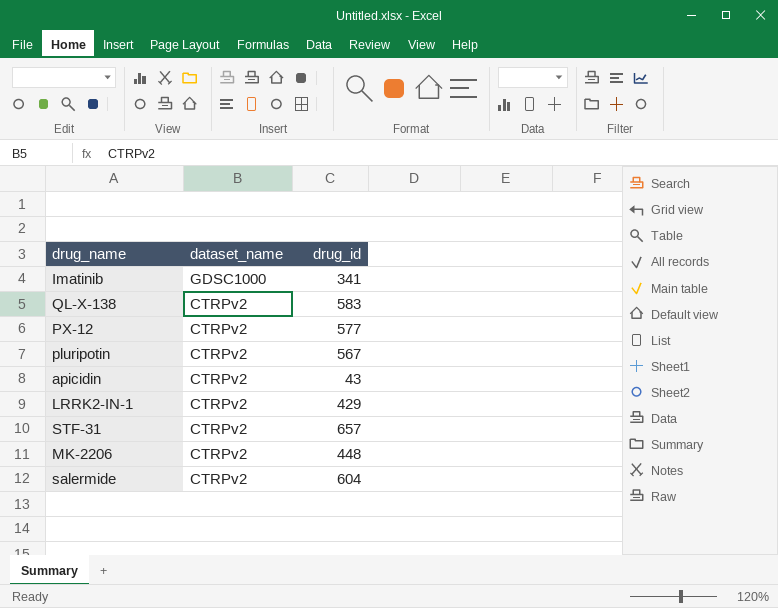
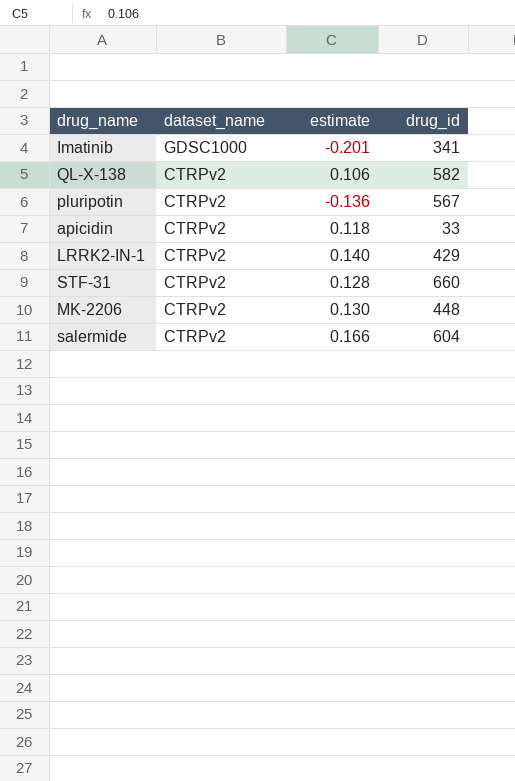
column estimate | position: none -> 3
row PX-12: CTRPv2 | 577 -> none
QL-X-138 | drug_id: 583 -> 582
apicidin | drug_id: 43 -> 33
STF-31 | drug_id: 657 -> 660

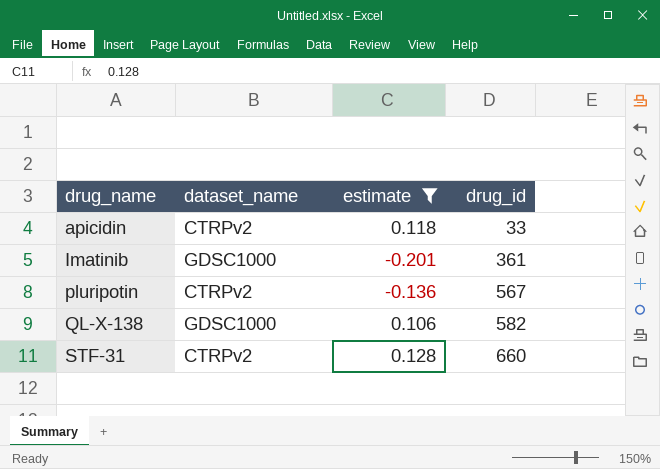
filter: none -> estimate <= 0.128
row order: dataset_name descending -> drug_name ascending
Imatinib | drug_id: 341 -> 361
QL-X-138 | dataset_name: CTRPv2 -> GDSC1000

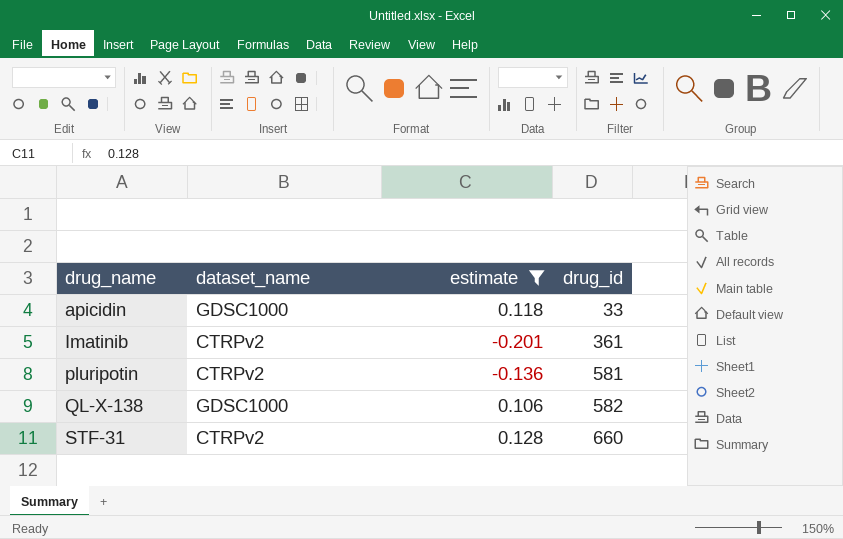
apicidin | dataset_name: CTRPv2 -> GDSC1000
Imatinib | dataset_name: GDSC1000 -> CTRPv2
pluripotin | drug_id: 567 -> 581

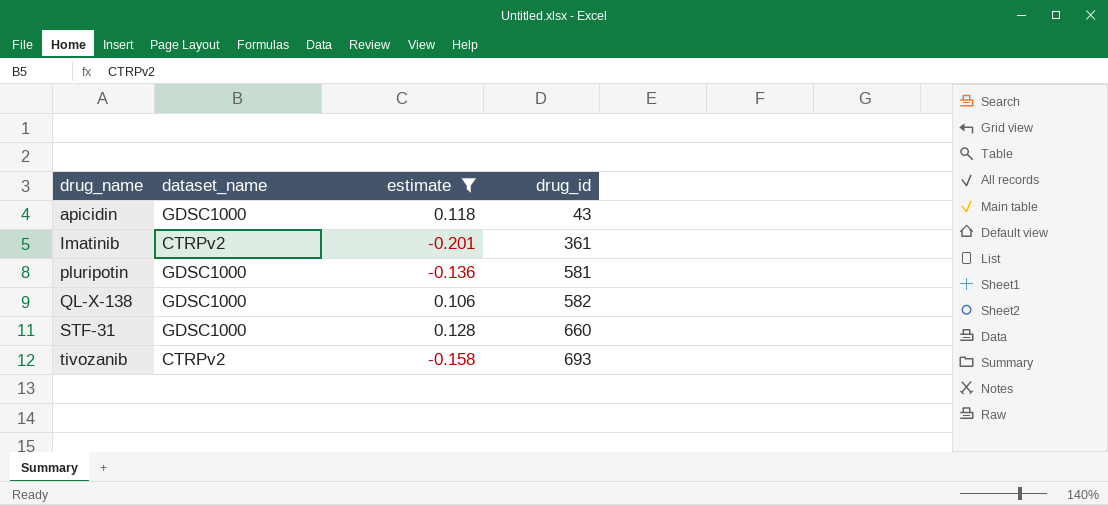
apicidin | drug_id: 33 -> 43
pluripotin | dataset_name: CTRPv2 -> GDSC1000
STF-31 | dataset_name: CTRPv2 -> GDSC1000
row tivozanib: none -> CTRPv2 | -0.158 | 693

